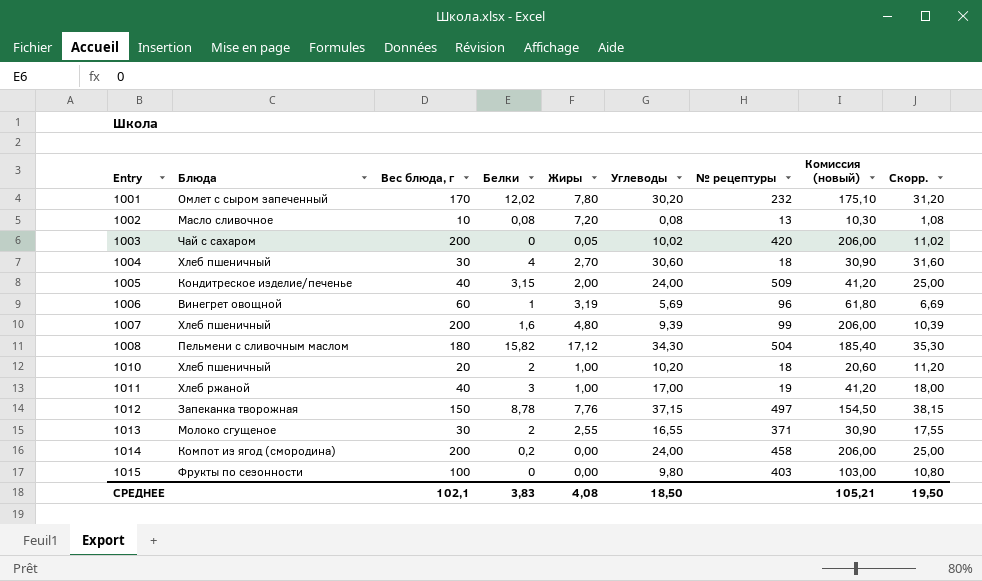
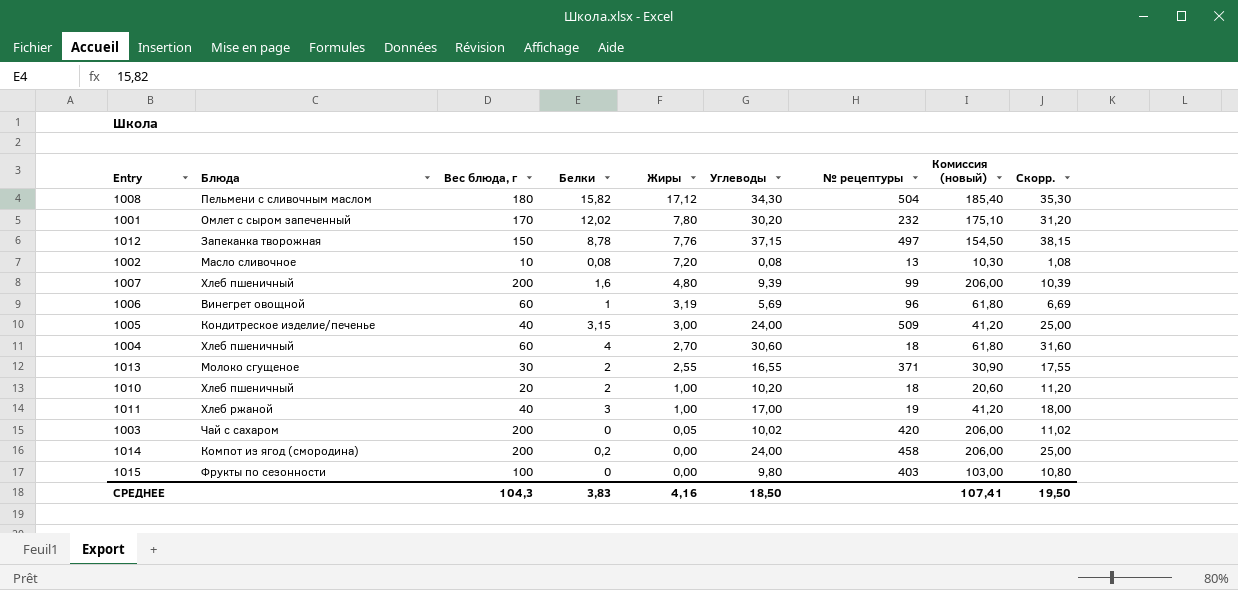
row order: Entry ascending -> Жиры descending
1005 | Жиры: 2,00 -> 3,00
1004 | Вес блюда, г: 30 -> 60
1004 | Комиссия (новый): 30,90 -> 61,80
СРЕДНЕЕ | Вес блюда, г: 102,1 -> 104,3
СРЕДНЕЕ | Жиры: 4,08 -> 4,16
СРЕДНЕЕ | Комиссия (новый): 105,21 -> 107,41

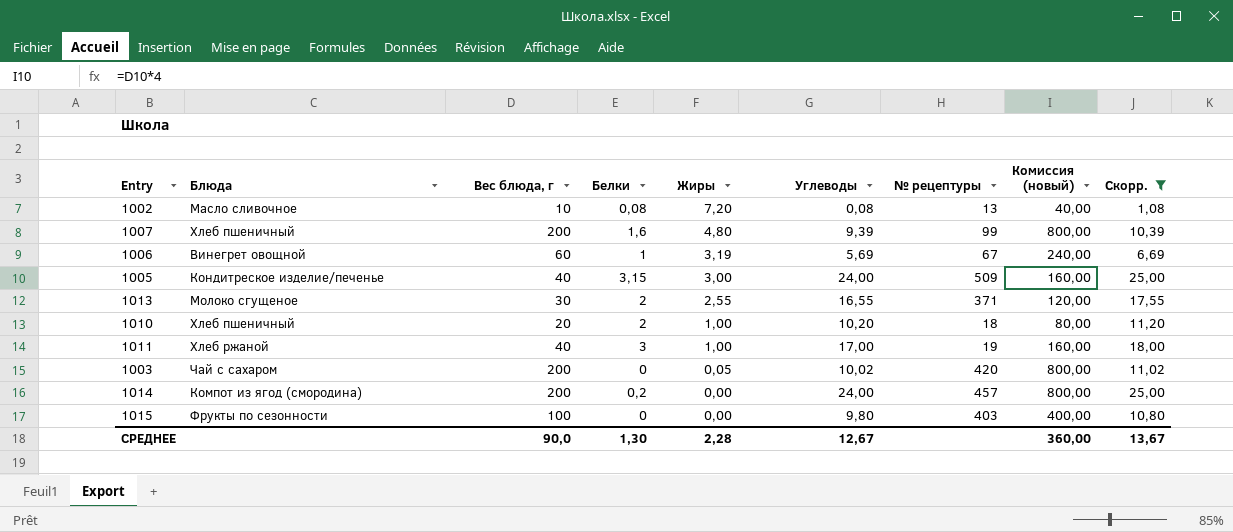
filter: none -> Скорр. <= 25,00
column Комиссия (новый) | formula: [Вес блюда, г] * 1,03 -> [Вес блюда, г] * 4
1006 | № рецептуры: 96 -> 67
1014 | № рецептуры: 458 -> 457
СРЕДНЕЕ | Вес блюда, г: 104,3 -> 90,0
СРЕДНЕЕ | Белки: 3,83 -> 1,30
СРЕДНЕЕ | Жиры: 4,16 -> 2,28
СРЕДНЕЕ | Углеводы: 18,50 -> 12,67
СРЕДНЕЕ | Комиссия (новый): 107,41 -> 360,00
СРЕДНЕЕ | Скорр.: 19,50 -> 13,67

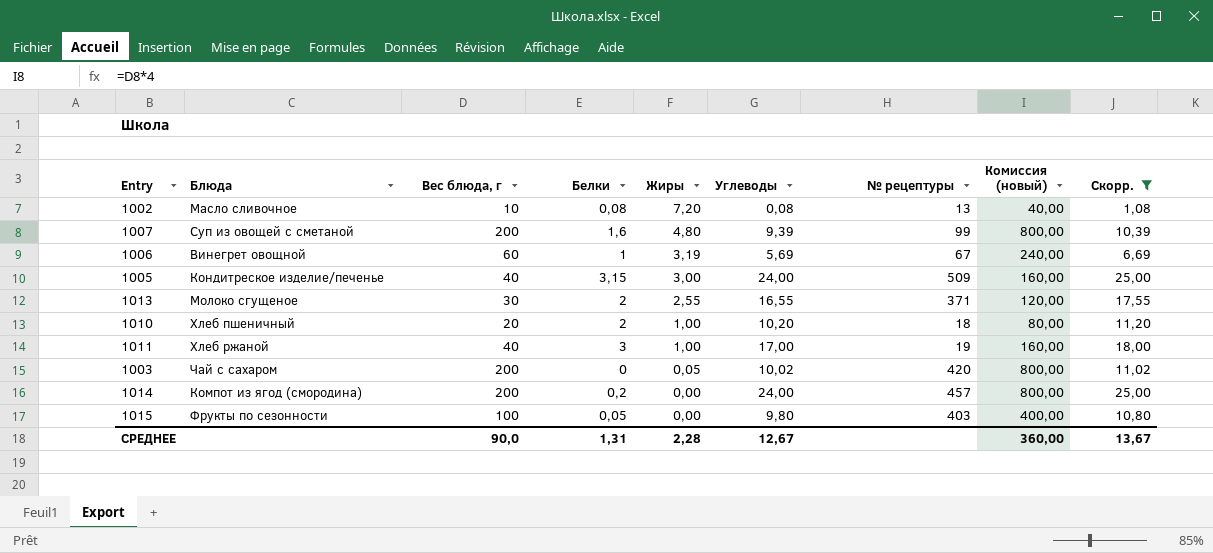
1007 | Блюда: Хлеб пшеничный -> Суп из овощей с сметаной
1015 | Белки: 0 -> 0,05
СРЕДНЕЕ | Белки: 1,30 -> 1,31

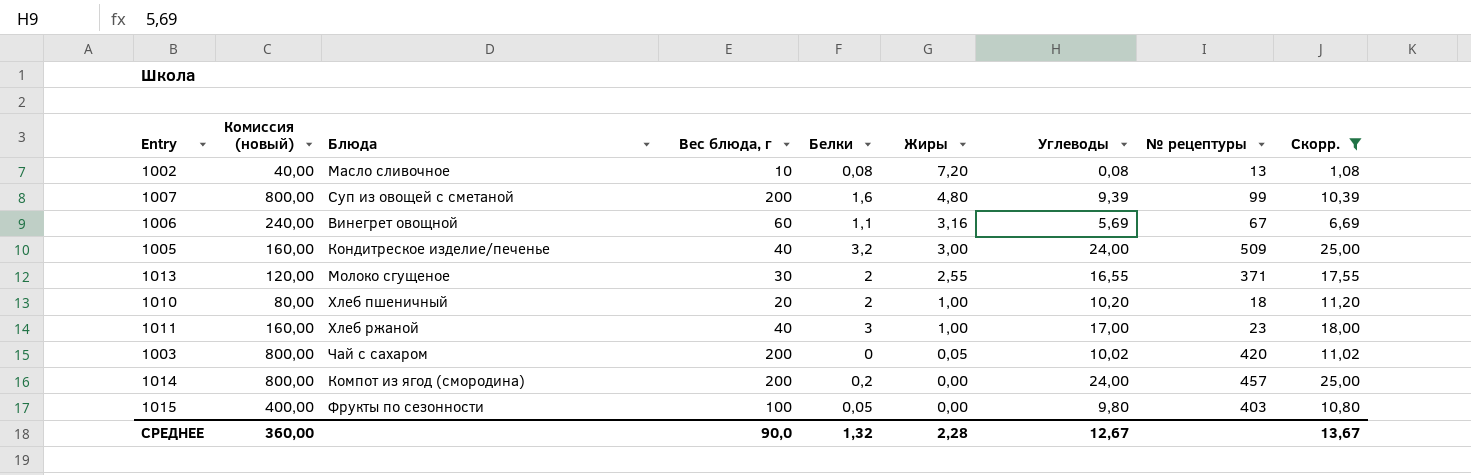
column Комиссия (новый) | position: 8 -> 2
1006 | Белки: 1 -> 1,1
1006 | Жиры: 3,19 -> 3,16
1005 | Белки: 3,15 -> 3,2
1011 | № рецептуры: 19 -> 23
СРЕДНЕЕ | Белки: 1,31 -> 1,32

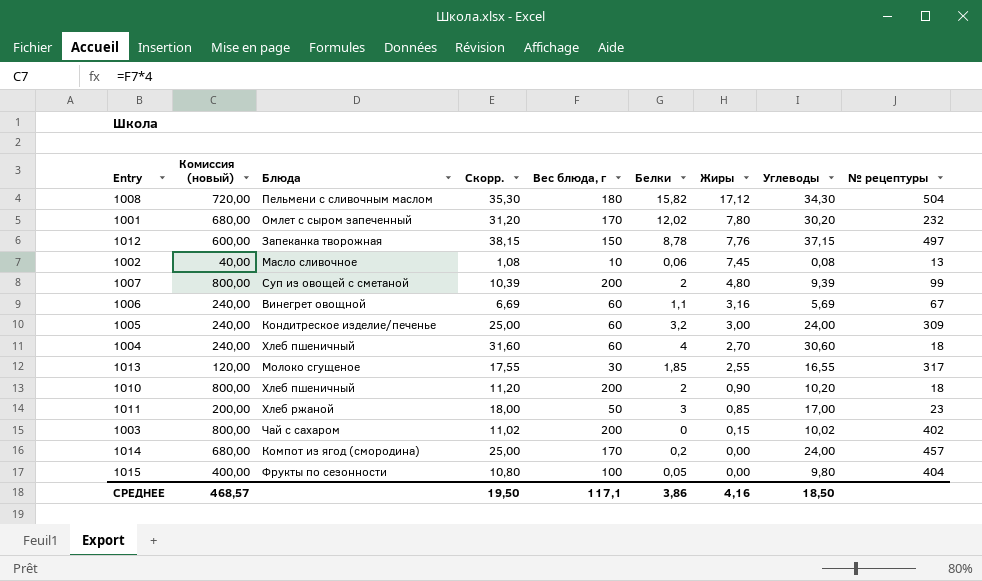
filter: Скорр. <= 25,00 -> none
column Скорр. | position: 9 -> 4
1002 | Белки: 0,08 -> 0,06
1002 | Жиры: 7,20 -> 7,45
1007 | Белки: 1,6 -> 2
1005 | Комиссия (новый): 160,00 -> 240,00
1005 | Вес блюда, г: 40 -> 60
1005 | № рецептуры: 509 -> 309
1013 | Белки: 2 -> 1,85
1013 | № рецептуры: 371 -> 317
1010 | Комиссия (новый): 80,00 -> 800,00
1010 | Вес блюда, г: 20 -> 200
1010 | Жиры: 1,00 -> 0,90
1011 | Комиссия (новый): 160,00 -> 200,00
1011 | Вес блюда, г: 40 -> 50
1011 | Жиры: 1,00 -> 0,85
1003 | Жиры: 0,05 -> 0,15
1003 | № рецептуры: 420 -> 402
1014 | Комиссия (новый): 800,00 -> 680,00
1014 | Вес блюда, г: 200 -> 170
1015 | № рецептуры: 403 -> 404
СРЕДНЕЕ | Комиссия (новый): 360,00 -> 468,57
СРЕДНЕЕ | Скорр.: 13,67 -> 19,50
СРЕДНЕЕ | Вес блюда, г: 90,0 -> 117,1
СРЕДНЕЕ | Белки: 1,32 -> 3,86
СРЕДНЕЕ | Жиры: 2,28 -> 4,16
СРЕДНЕЕ | Углеводы: 12,67 -> 18,50

